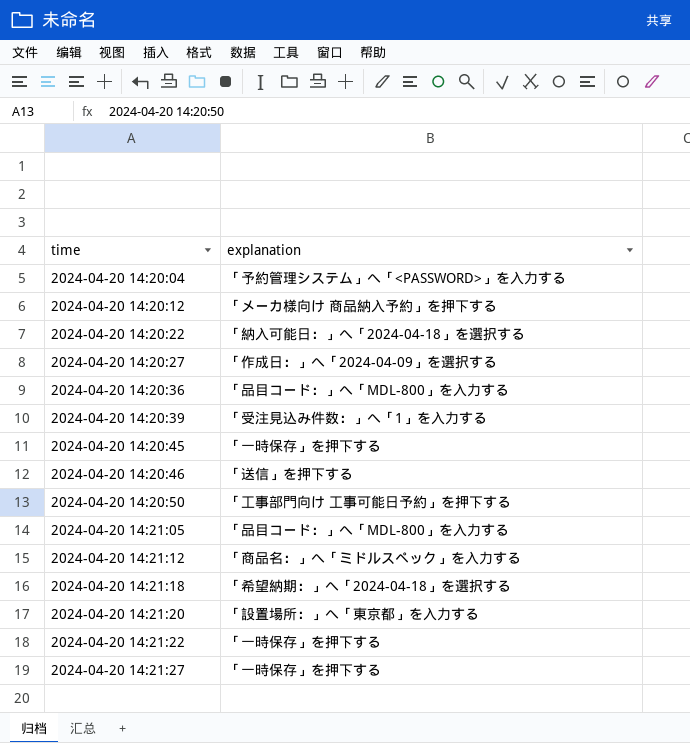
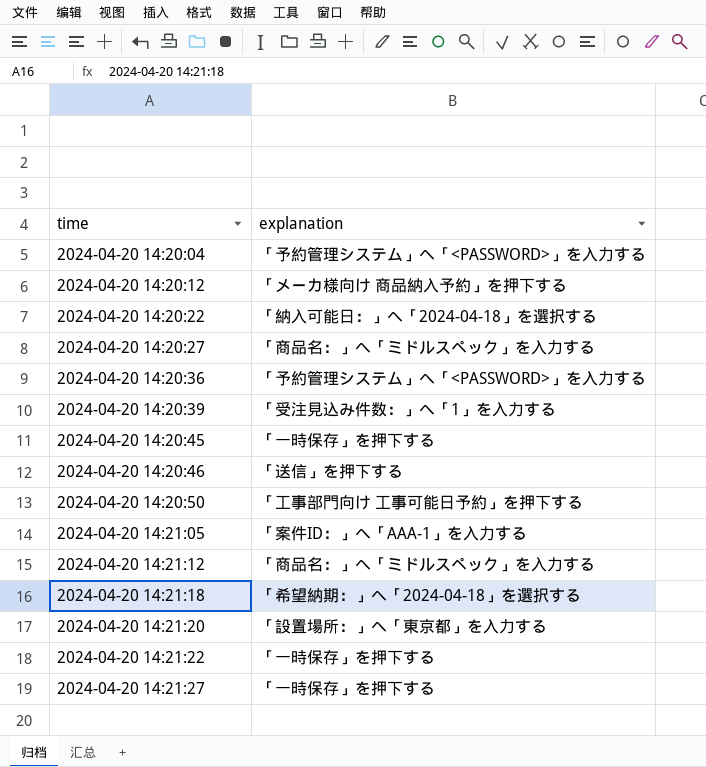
2024-04-20 14:20:27 | explanation: 「作成日：」へ「2024-04-09」を選択する -> 「商品名：」へ「ミドルスペック」を入力する
2024-04-20 14:20:36 | explanation: 「品目コード：」へ「MDL-800」を入力する -> 「予約管理システム」へ「<PASSWORD>」を入力する
2024-04-20 14:21:05 | explanation: 「品目コード：」へ「MDL-800」を入力する -> 「案件ID：」へ「AAA-1」を入力する

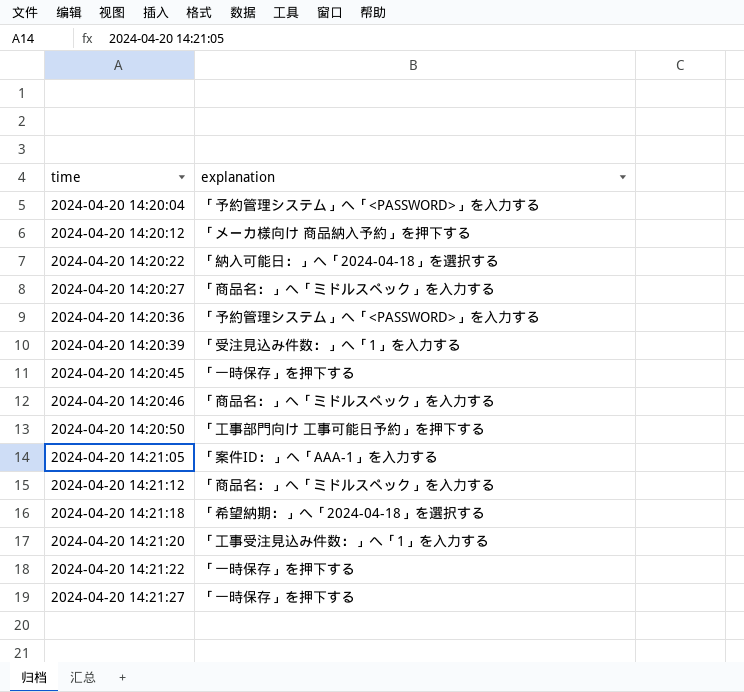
2024-04-20 14:20:46 | explanation: 「送信」を押下する -> 「商品名：」へ「ミドルスペック」を入力する
2024-04-20 14:21:20 | explanation: 「設置場所：」へ「東京都」を入力する -> 「工事受注見込み件数：」へ「1」を入力する

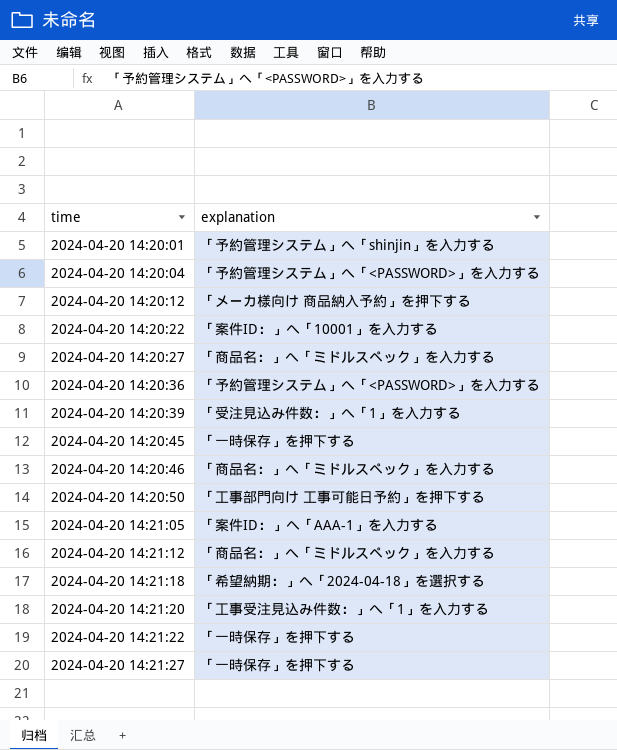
row 2024-04-20 14:20:01: none -> 「予約管理システム」へ「shinjin」を入力する
2024-04-20 14:20:22 | explanation: 「納入可能日：」へ「2024-04-18」を選択する -> 「案件ID：」へ「10001」を入力する

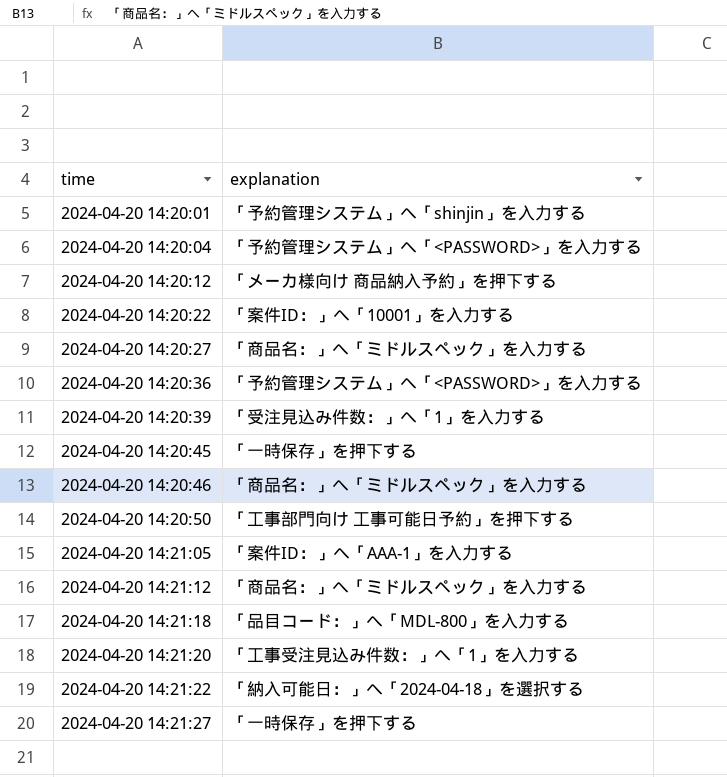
2024-04-20 14:21:18 | explanation: 「希望納期：」へ「2024-04-18」を選択する -> 「品目コード：」へ「MDL-800」を入力する
2024-04-20 14:21:22 | explanation: 「一時保存」を押下する -> 「納入可能日：」へ「2024-04-18」を選択する

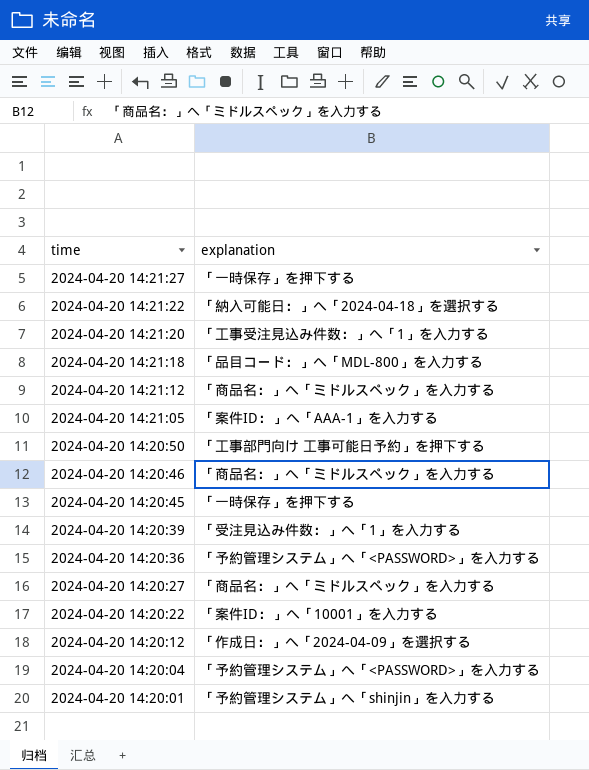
row order: time ascending -> time descending
2024-04-20 14:20:12 | explanation: 「メーカ様向け 商品納入予約」を押下する -> 「作成日：」へ「2024-04-09」を選択する

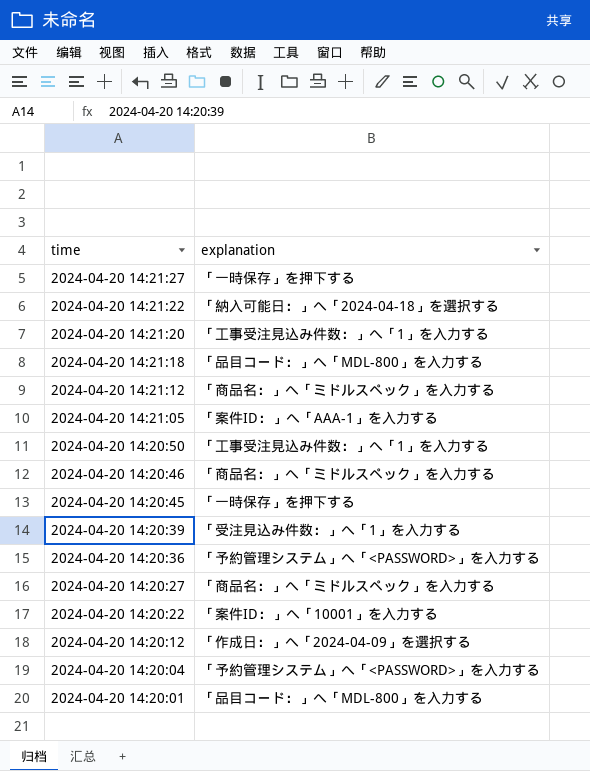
2024-04-20 14:20:50 | explanation: 「工事部門向け 工事可能日予約」を押下する -> 「工事受注見込み件数：」へ「1」を入力する
2024-04-20 14:20:01 | explanation: 「予約管理システム」へ「shinjin」を入力する -> 「品目コード：」へ「MDL-800」を入力する

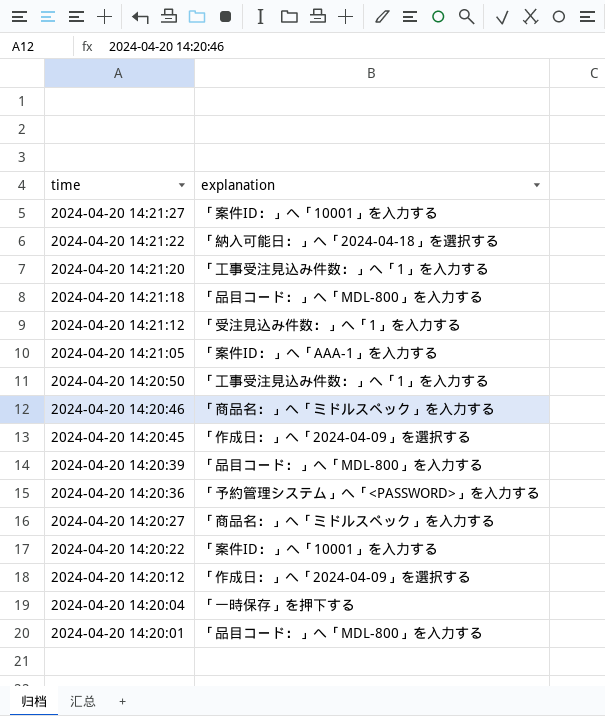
2024-04-20 14:21:27 | explanation: 「一時保存」を押下する -> 「案件ID：」へ「10001」を入力する
2024-04-20 14:21:12 | explanation: 「商品名：」へ「ミドルスペック」を入力する -> 「受注見込み件数：」へ「1」を入力する
2024-04-20 14:20:45 | explanation: 「一時保存」を押下する -> 「作成日：」へ「2024-04-09」を選択する
2024-04-20 14:20:39 | explanation: 「受注見込み件数：」へ「1」を入力する -> 「品目コード：」へ「MDL-800」を入力する
2024-04-20 14:20:04 | explanation: 「予約管理システム」へ「<PASSWORD>」を入力する -> 「一時保存」を押下する

